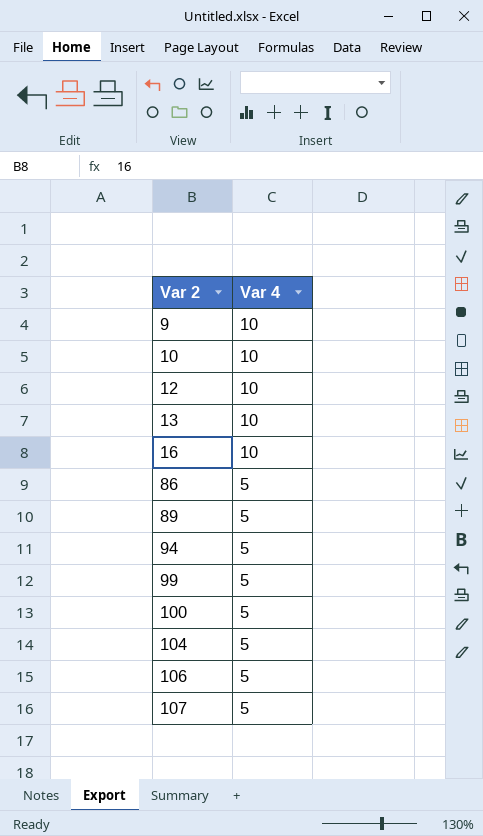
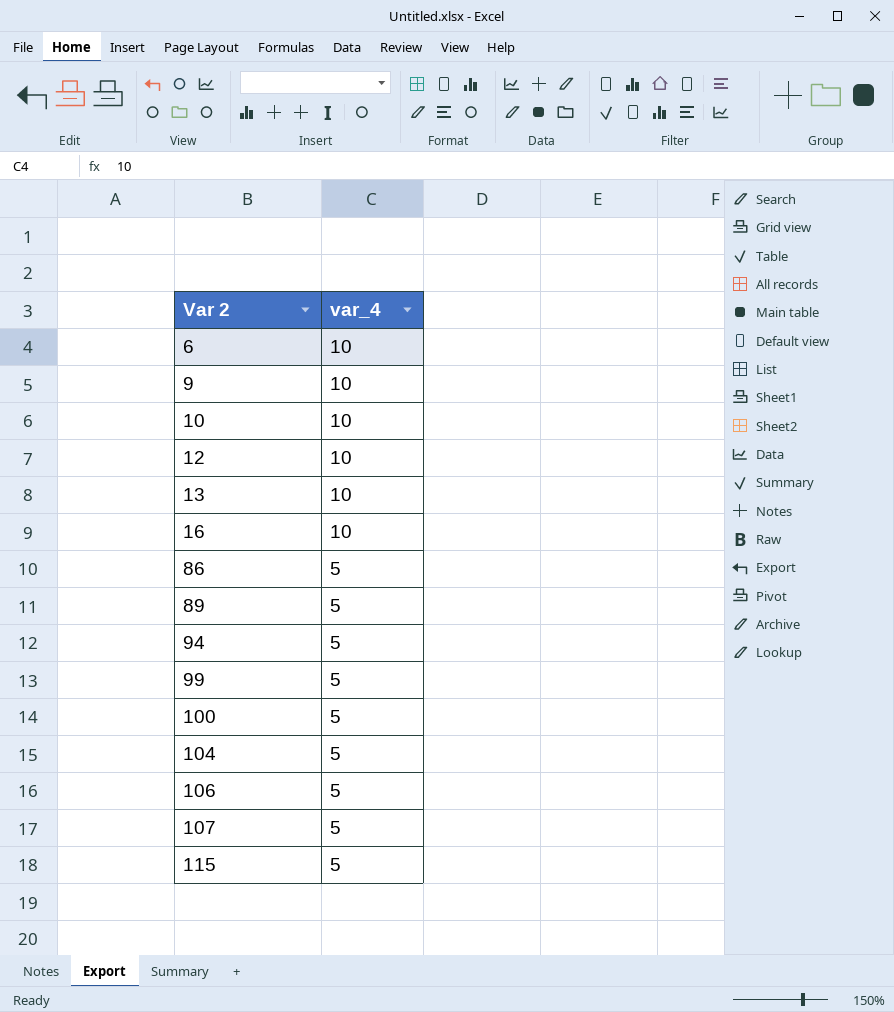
column name: Var 4 -> var_4
row 6: none -> 10
row 115: none -> 5

